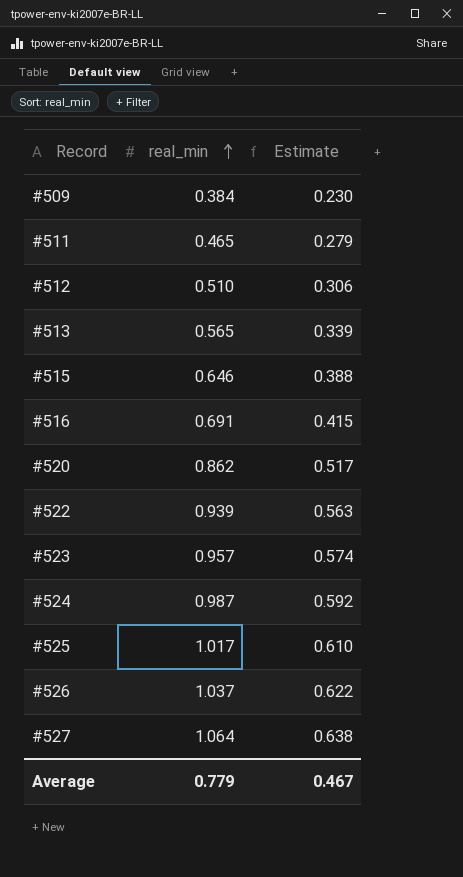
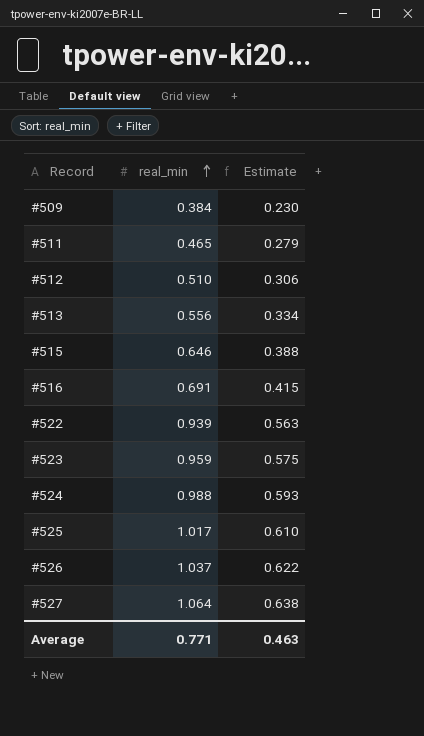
row #520: 0.862 | 0.517 -> none
#513 | real_min: 0.565 -> 0.556
#513 | Estimate: 0.339 -> 0.334
#523 | real_min: 0.957 -> 0.959
#523 | Estimate: 0.574 -> 0.575
#524 | real_min: 0.987 -> 0.988
#524 | Estimate: 0.592 -> 0.593
Average | real_min: 0.779 -> 0.771
Average | Estimate: 0.467 -> 0.463

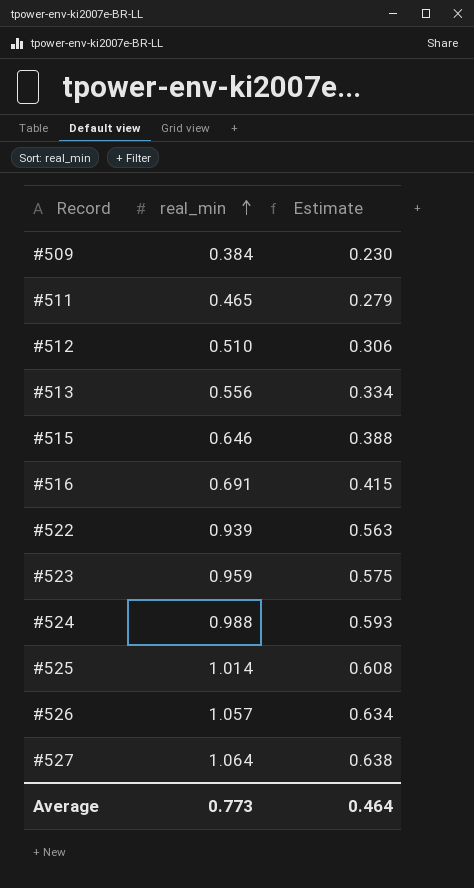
#525 | real_min: 1.017 -> 1.014
#525 | Estimate: 0.610 -> 0.608
#526 | real_min: 1.037 -> 1.057
#526 | Estimate: 0.622 -> 0.634
Average | real_min: 0.771 -> 0.773
Average | Estimate: 0.463 -> 0.464

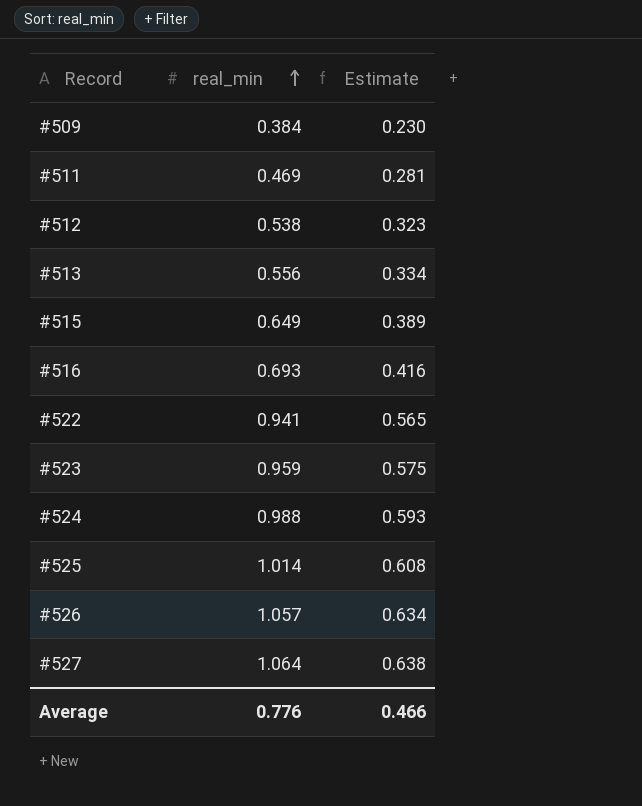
#511 | real_min: 0.465 -> 0.469
#511 | Estimate: 0.279 -> 0.281
#512 | real_min: 0.510 -> 0.538
#512 | Estimate: 0.306 -> 0.323
#515 | real_min: 0.646 -> 0.649
#515 | Estimate: 0.388 -> 0.389
#516 | real_min: 0.691 -> 0.693
#516 | Estimate: 0.415 -> 0.416
#522 | real_min: 0.939 -> 0.941
#522 | Estimate: 0.563 -> 0.565
Average | real_min: 0.773 -> 0.776
Average | Estimate: 0.464 -> 0.466

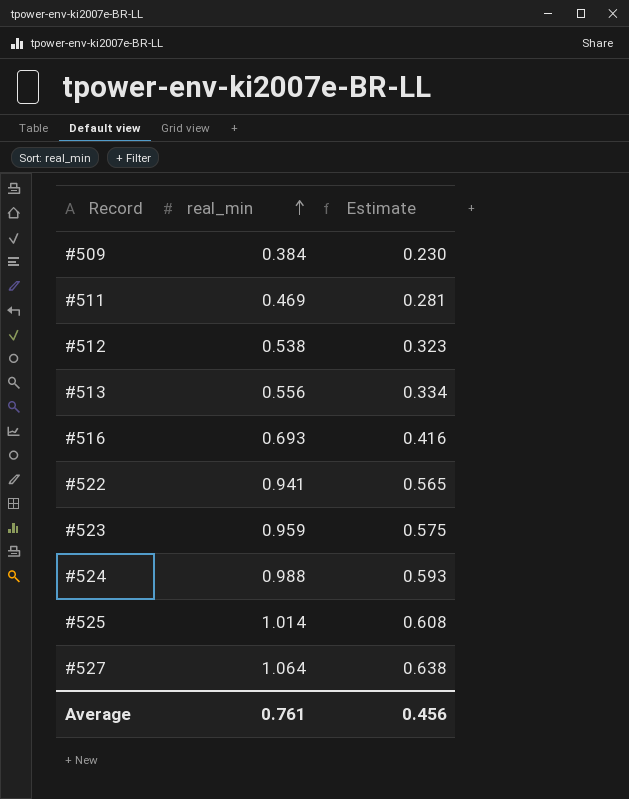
row #515: 0.649 | 0.389 -> none
row #526: 1.057 | 0.634 -> none
Average | real_min: 0.776 -> 0.761
Average | Estimate: 0.466 -> 0.456

